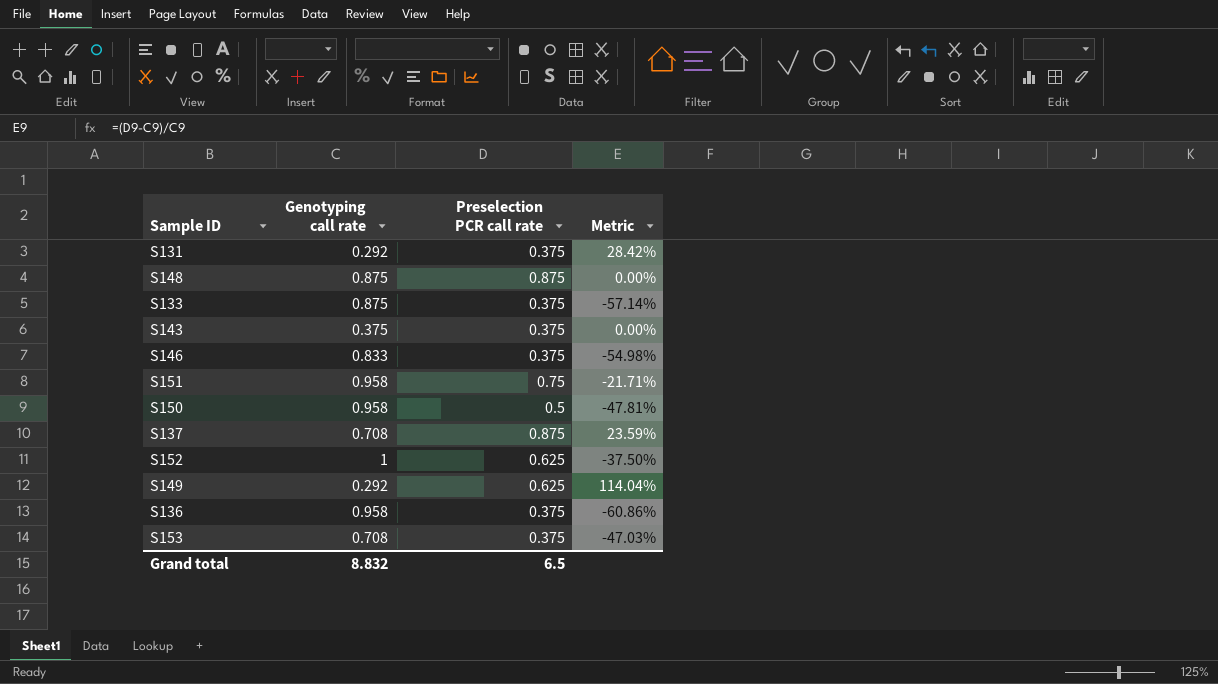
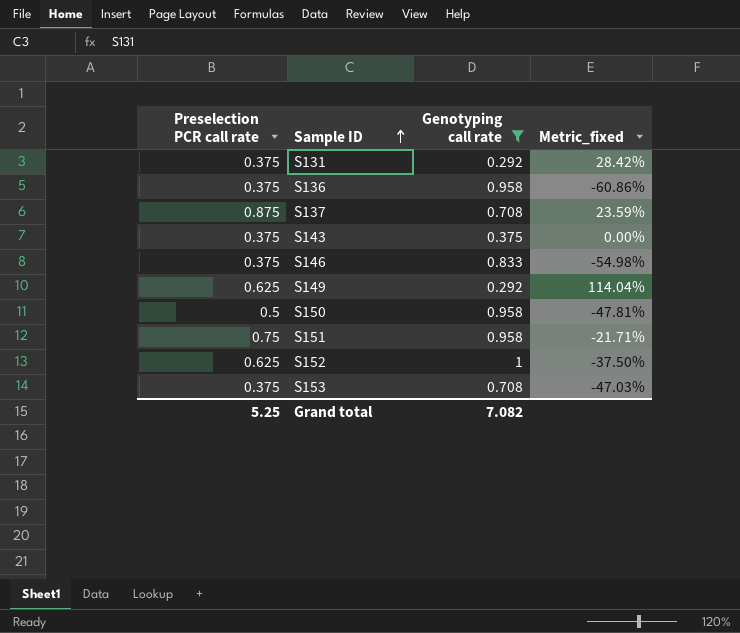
filter: none -> Genotyping call rate != 0.875
row order: none -> Sample ID ascending
column Preselection PCR call rate | position: 3 -> 1
column name: Metric -> Metric_fixed
Grand total | Preselection PCR call rate: 6.5 -> 5.25
Grand total | Genotyping call rate: 8.832 -> 7.082

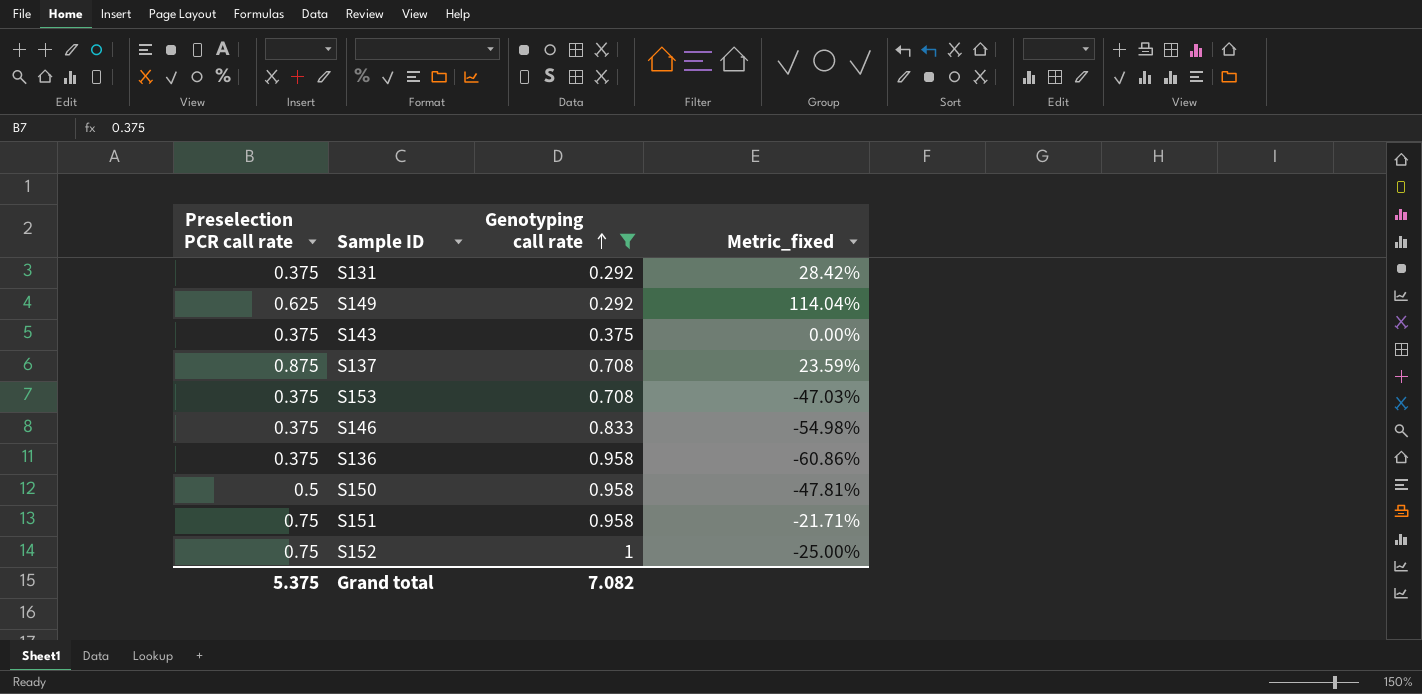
row order: Sample ID ascending -> Genotyping call rate ascending
S152 | Preselection PCR call rate: 0.625 -> 0.75
S152 | Metric_fixed: -37.50% -> -25.00%
Grand total | Preselection PCR call rate: 5.25 -> 5.375

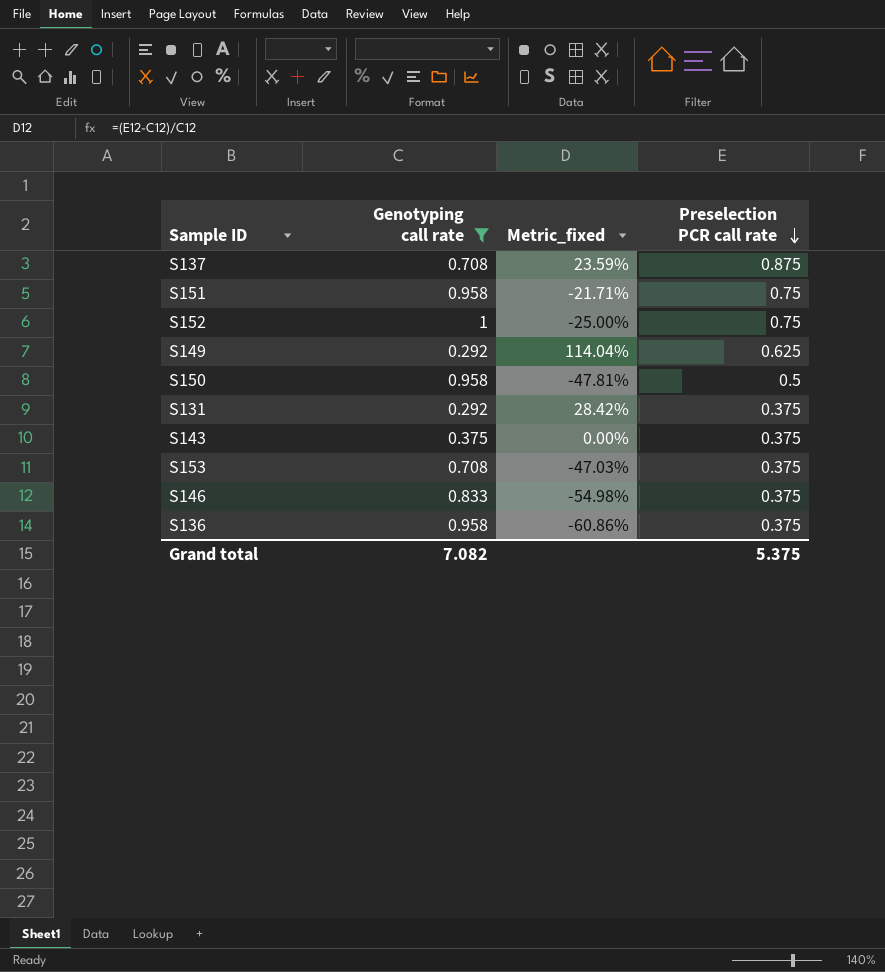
row order: Genotyping call rate ascending -> Preselection PCR call rate descending
column Preselection PCR call rate | position: 1 -> 4

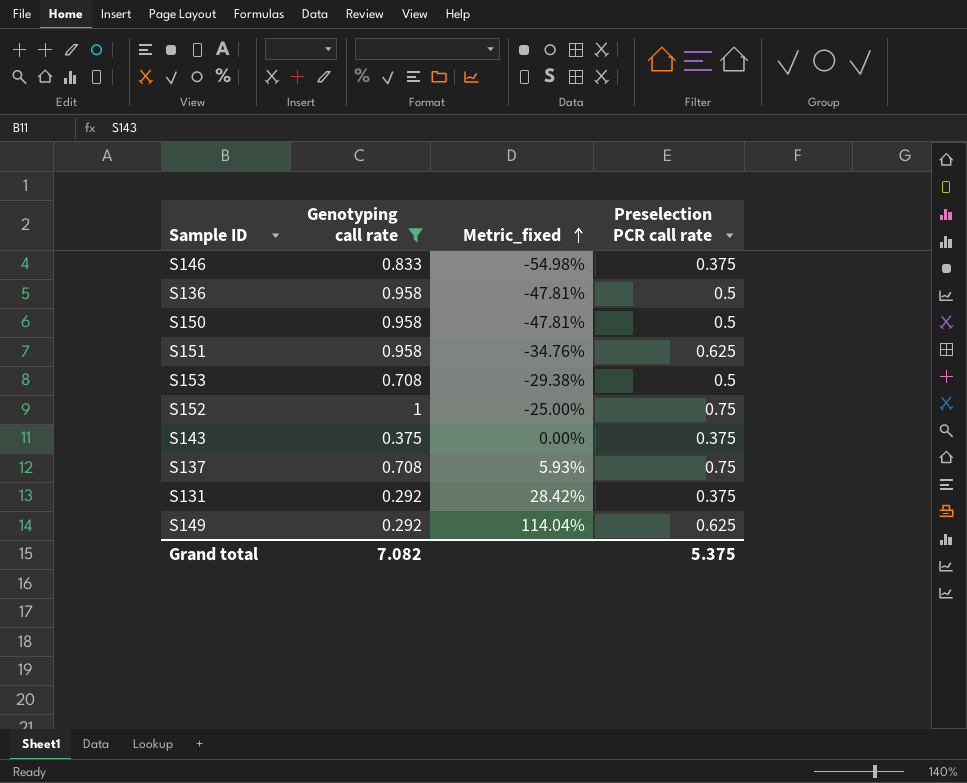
row order: Preselection PCR call rate descending -> Metric_fixed ascending
S136 | Metric_fixed: -60.86% -> -47.81%
S136 | Preselection PCR call rate: 0.375 -> 0.5
S151 | Metric_fixed: -21.71% -> -34.76%
S151 | Preselection PCR call rate: 0.75 -> 0.625
S153 | Metric_fixed: -47.03% -> -29.38%
S153 | Preselection PCR call rate: 0.375 -> 0.5
S137 | Metric_fixed: 23.59% -> 5.93%
S137 | Preselection PCR call rate: 0.875 -> 0.75

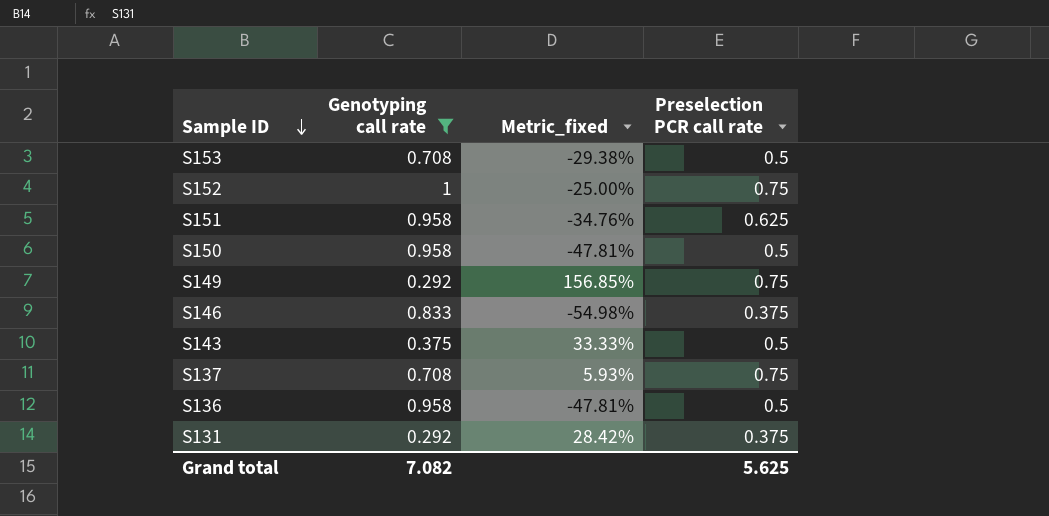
row order: Metric_fixed ascending -> Sample ID descending
S149 | Metric_fixed: 114.04% -> 156.85%
S149 | Preselection PCR call rate: 0.625 -> 0.75
S143 | Metric_fixed: 0.00% -> 33.33%
S143 | Preselection PCR call rate: 0.375 -> 0.5
Grand total | Preselection PCR call rate: 5.375 -> 5.625

